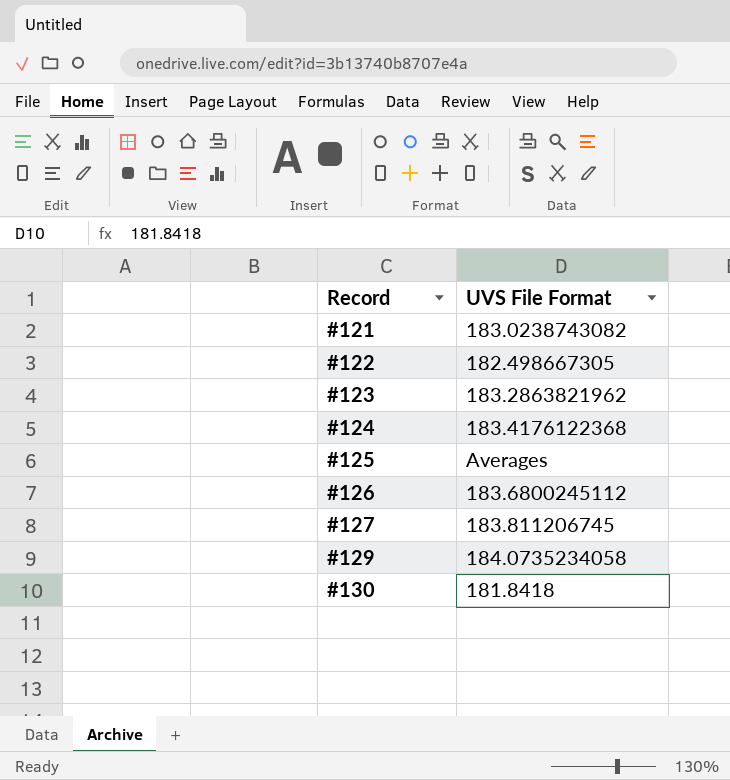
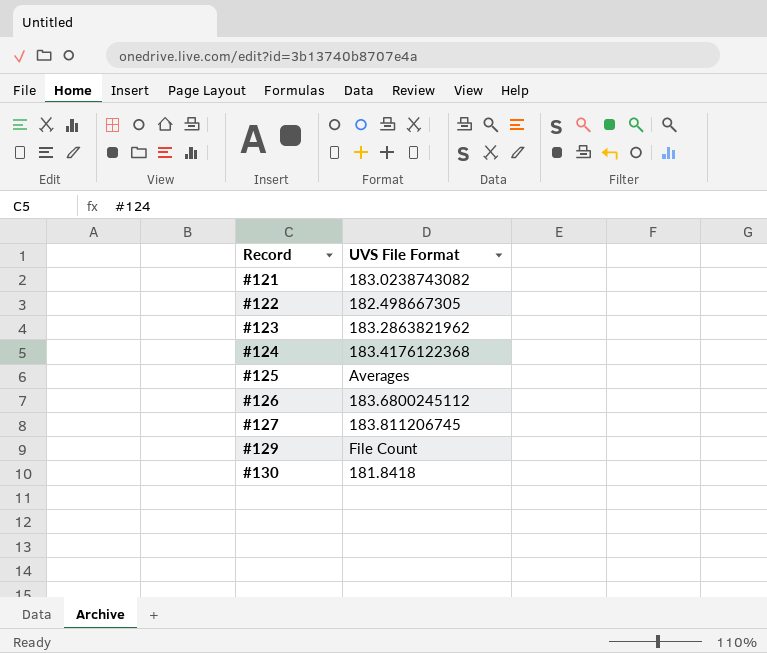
#129 | UVS File Format: 184.0735234058 -> File Count

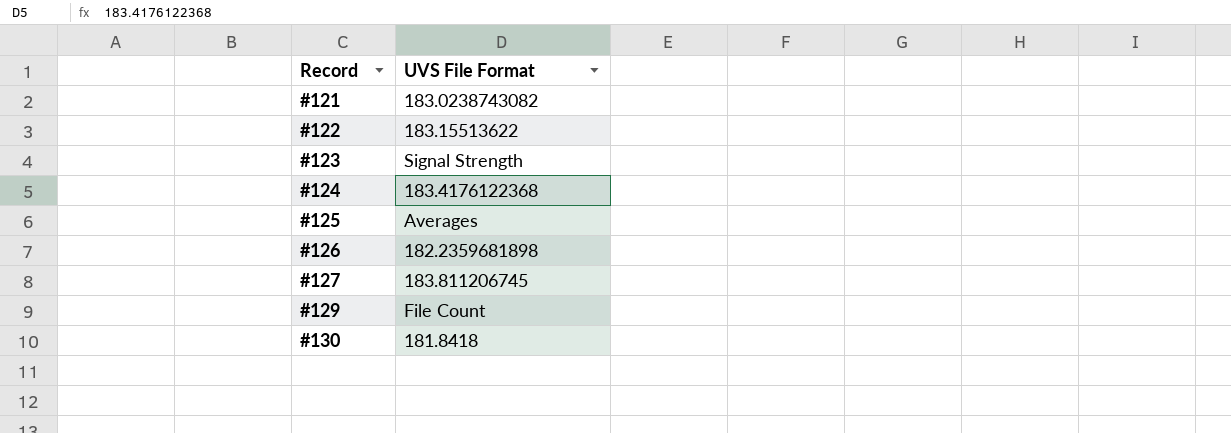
#122 | UVS File Format: 182.498667305 -> 183.15513622
#123 | UVS File Format: 183.2863821962 -> Signal Strength
#126 | UVS File Format: 183.6800245112 -> 182.2359681898

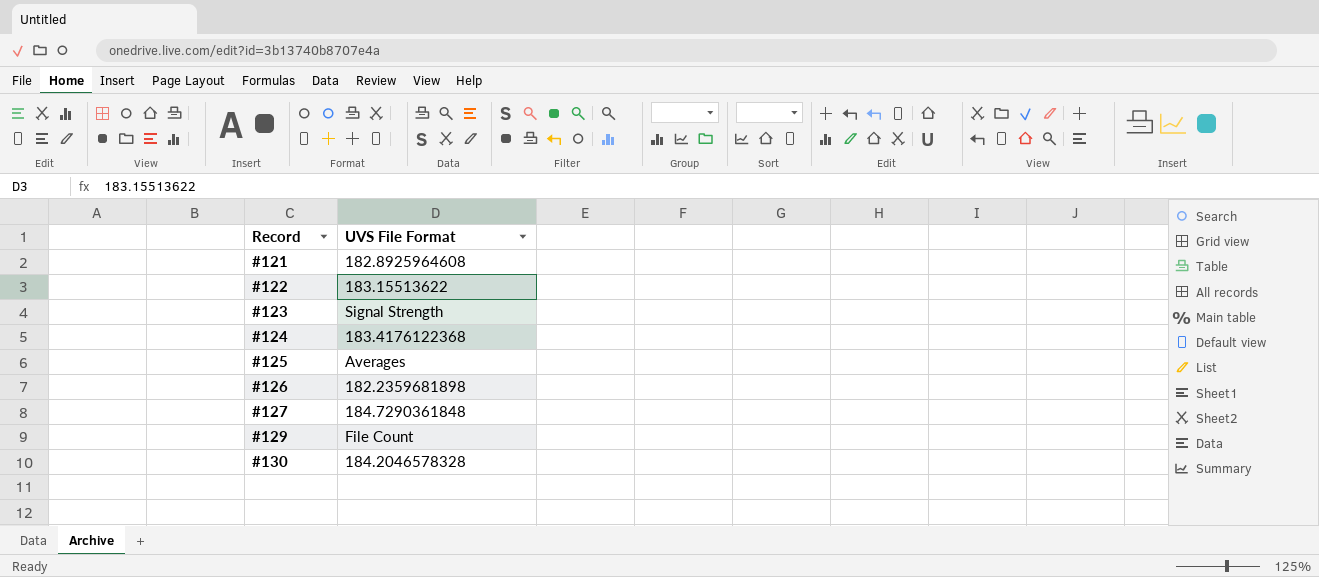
#121 | UVS File Format: 183.0238743082 -> 182.8925964608
#127 | UVS File Format: 183.811206745 -> 184.7290361848
#130 | UVS File Format: 181.8418 -> 184.2046578328

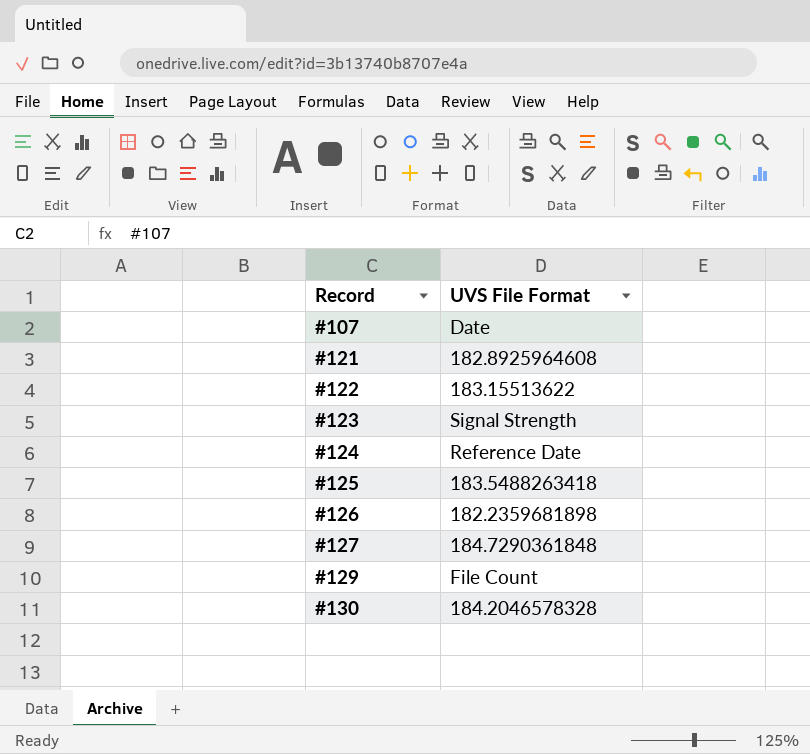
row #107: none -> Date
#124 | UVS File Format: 183.4176122368 -> Reference Date
#125 | UVS File Format: Averages -> 183.5488263418

